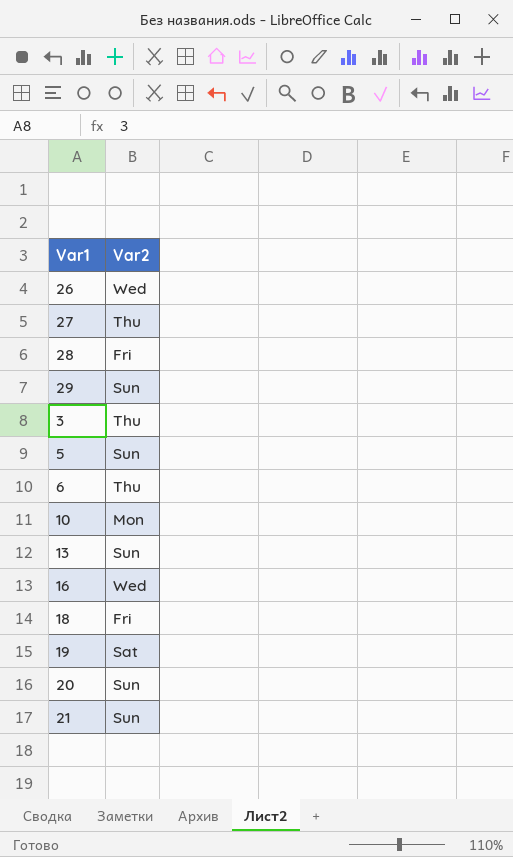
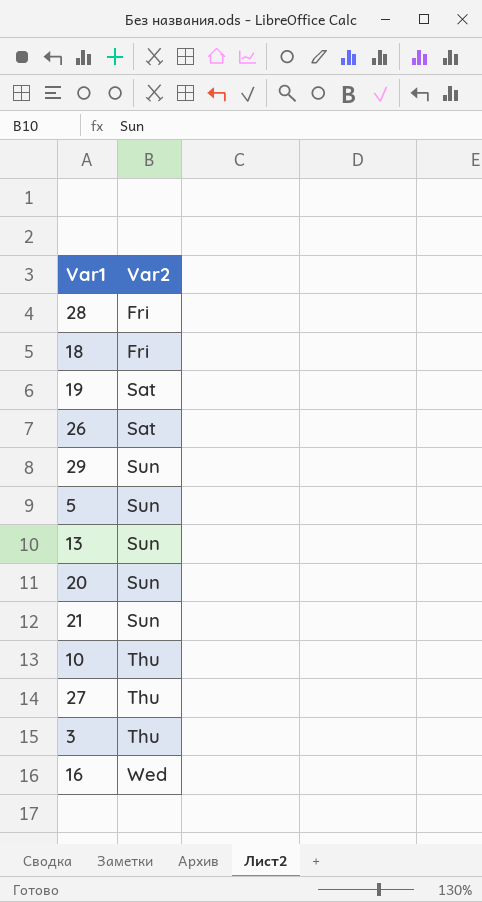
row order: none -> Var2 ascending
row 6: Thu -> none
26 | Var2: Wed -> Sat
10 | Var2: Mon -> Thu

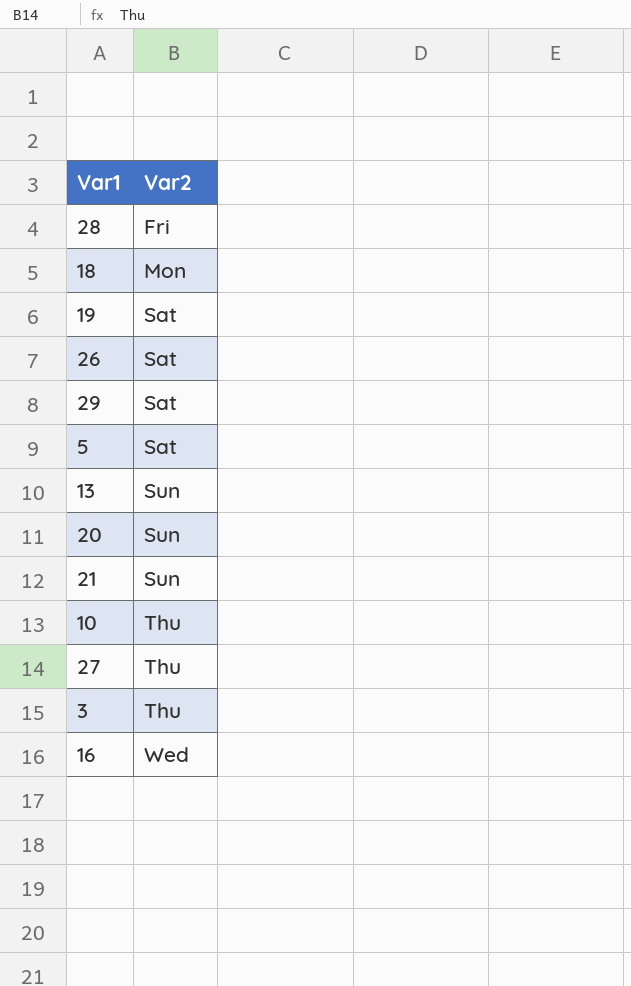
18 | Var2: Fri -> Mon
29 | Var2: Sun -> Sat
5 | Var2: Sun -> Sat

